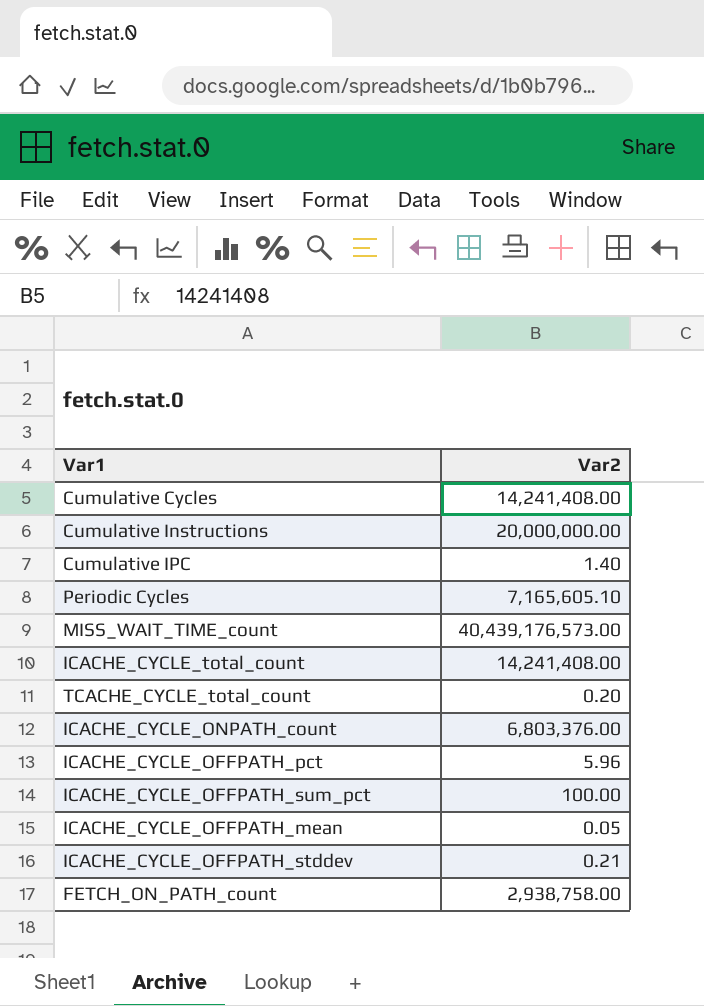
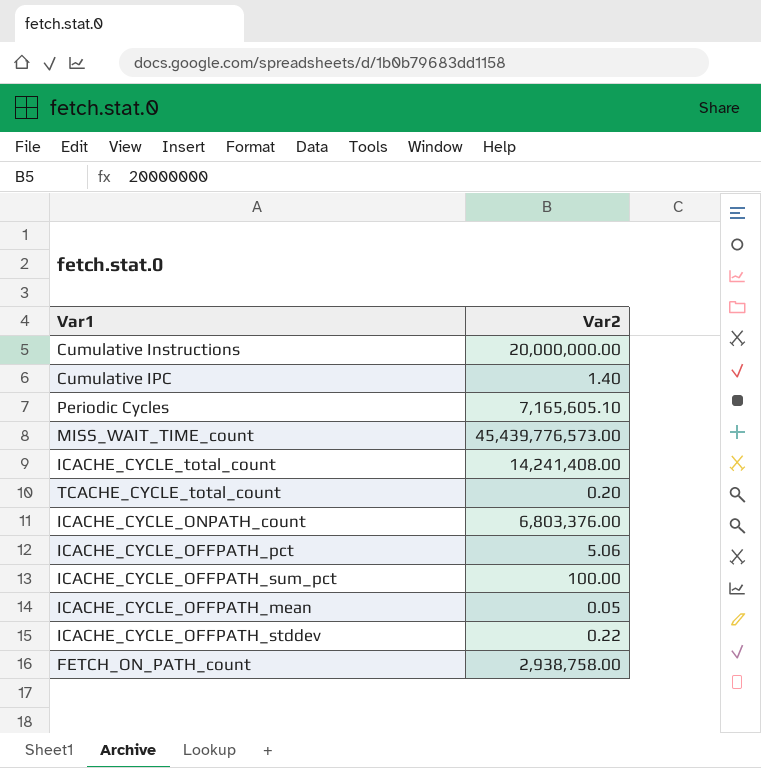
row Cumulative Cycles: 14,241,408.00 -> none
MISS_WAIT_TIME_count | Var2: 40,439,176,573.00 -> 45,439,776,573.00
ICACHE_CYCLE_OFFPATH_pct | Var2: 5.96 -> 5.06
ICACHE_CYCLE_OFFPATH_stddev | Var2: 0.21 -> 0.22

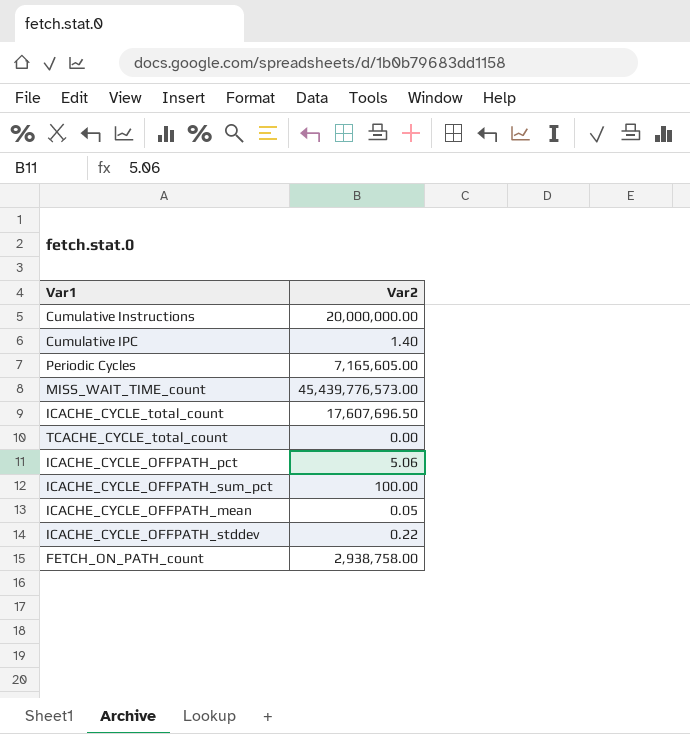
row ICACHE_CYCLE_ONPATH_count: 6,803,376.00 -> none
Periodic Cycles | Var2: 7,165,605.10 -> 7,165,605.00
ICACHE_CYCLE_total_count | Var2: 14,241,408.00 -> 17,607,696.50
TCACHE_CYCLE_total_count | Var2: 0.20 -> 0.00

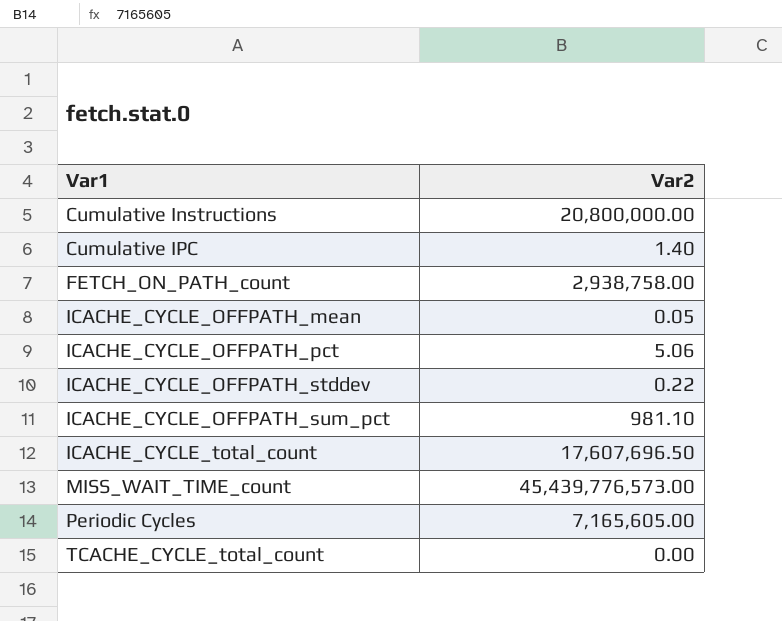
row order: none -> Var1 ascending
Cumulative Instructions | Var2: 20,000,000.00 -> 20,800,000.00
ICACHE_CYCLE_OFFPATH_sum_pct | Var2: 100.00 -> 981.10

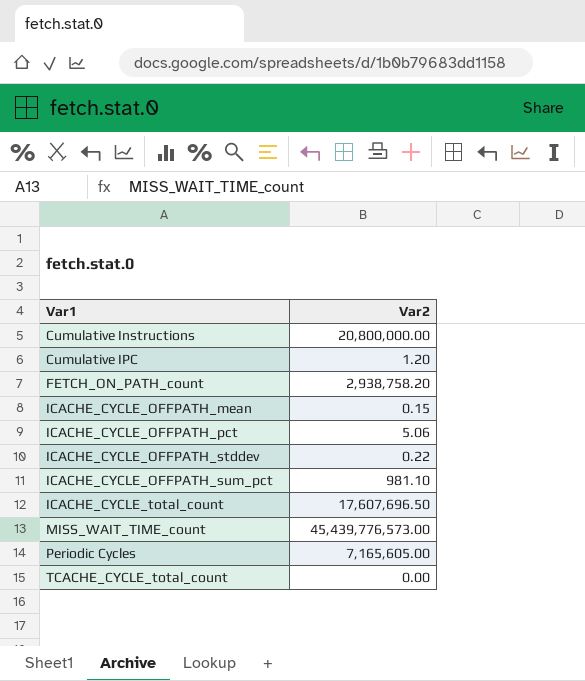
Cumulative IPC | Var2: 1.40 -> 1.20
FETCH_ON_PATH_count | Var2: 2,938,758.00 -> 2,938,758.20
ICACHE_CYCLE_OFFPATH_mean | Var2: 0.05 -> 0.15

